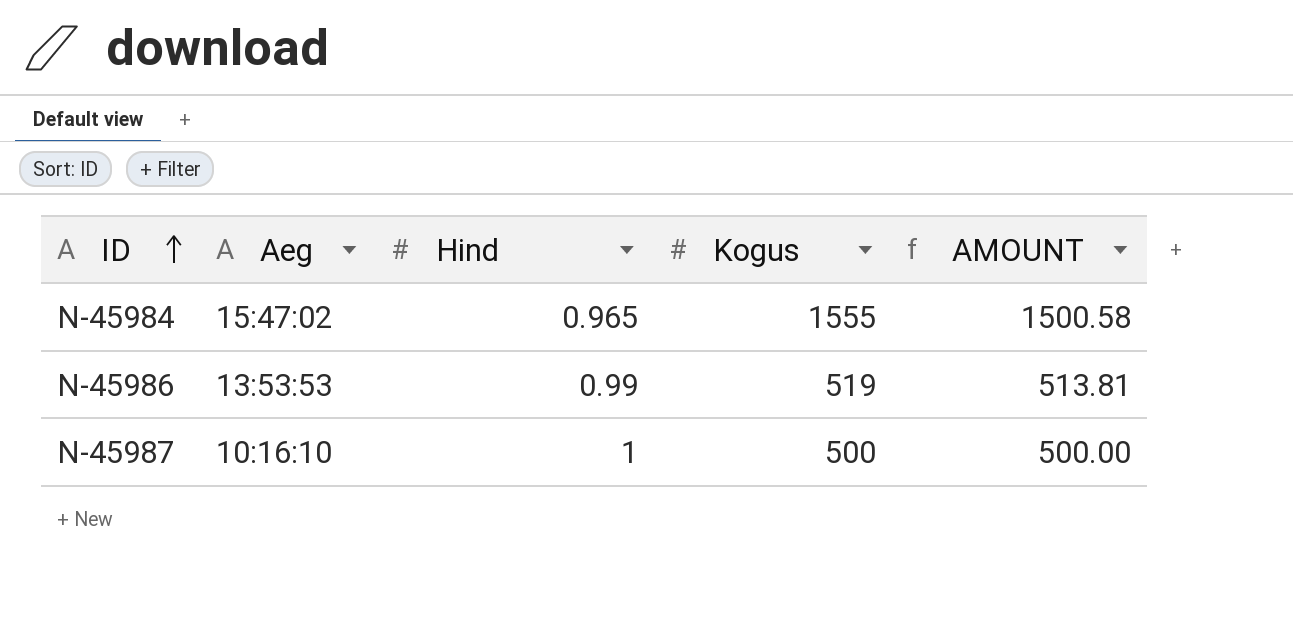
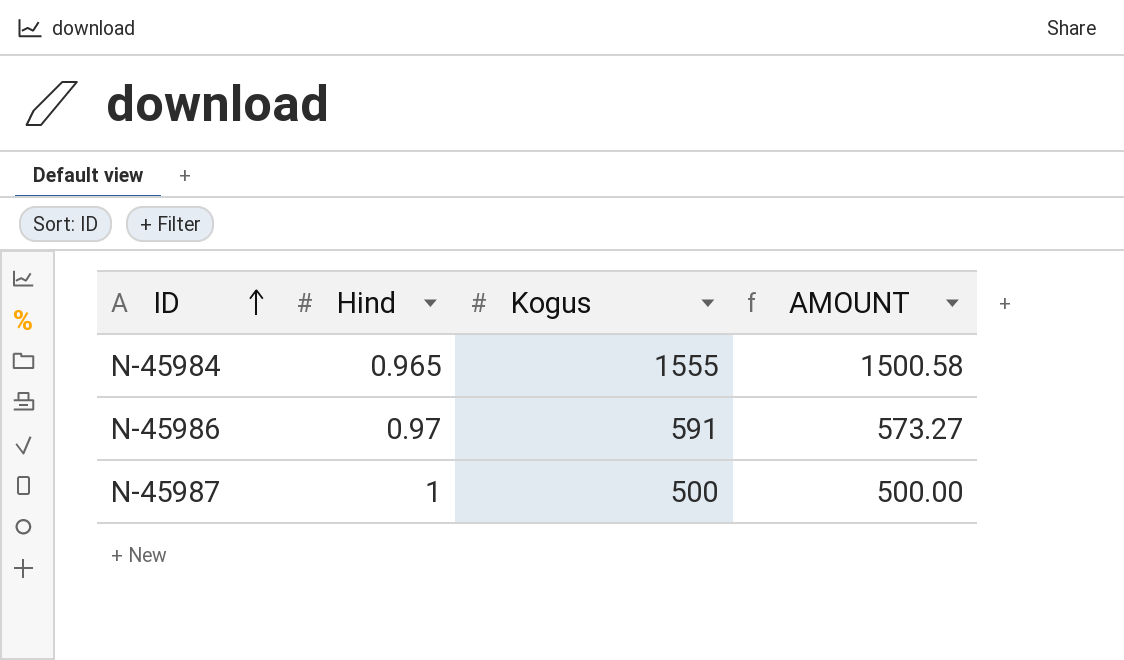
column Aeg | position: 2 -> none
N-45986 | Hind: 0.99 -> 0.97
N-45986 | Kogus: 519 -> 591
N-45986 | AMOUNT: 513.81 -> 573.27

